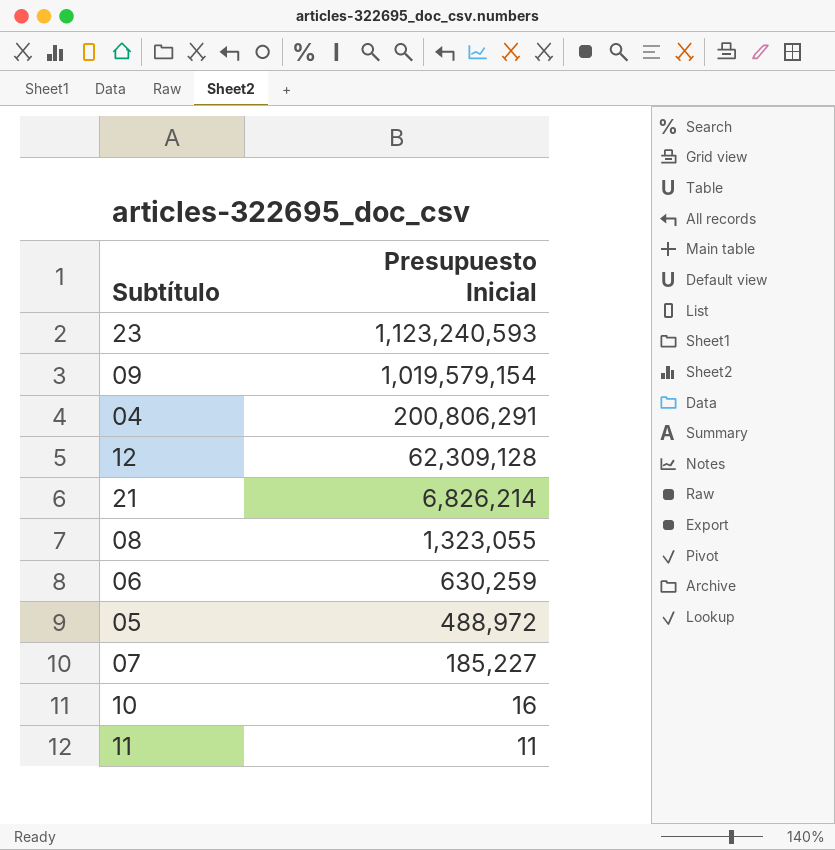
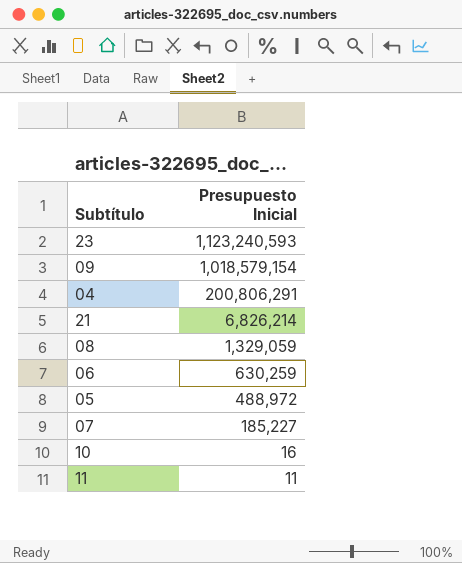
row 12: 62,309,128 -> none
09 | Presupuesto Inicial: 1,019,579,154 -> 1,018,579,154
08 | Presupuesto Inicial: 1,323,055 -> 1,329,059

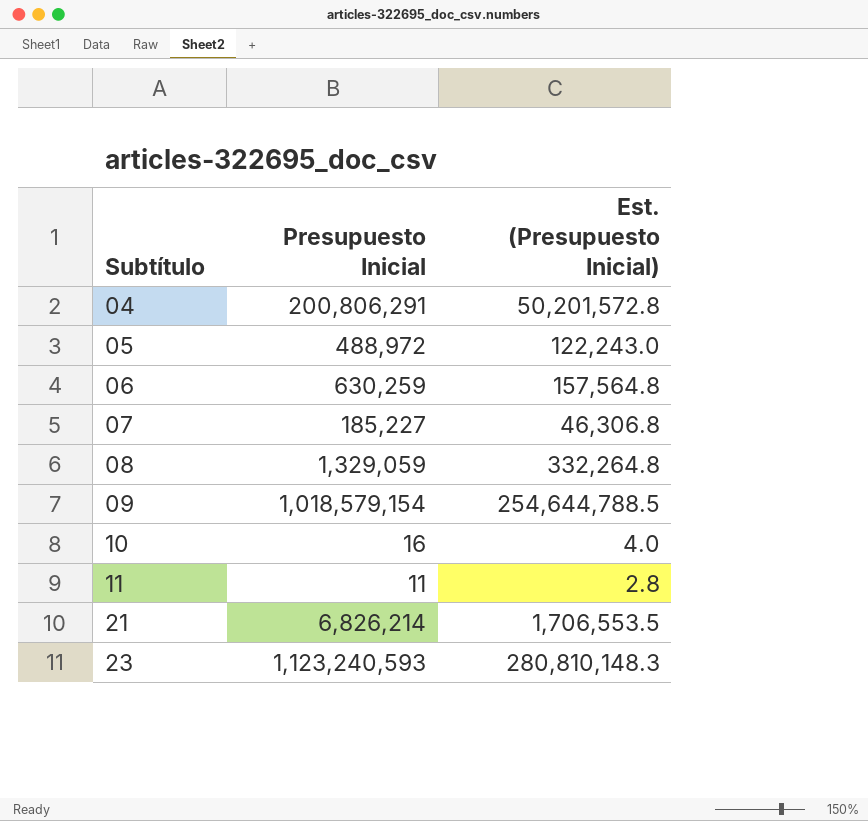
row order: Presupuesto Inicial descending -> Subtítulo ascending
column Est. (Presupuesto Inicial) | formula: none -> [Presupuesto Inicial] * 0.25

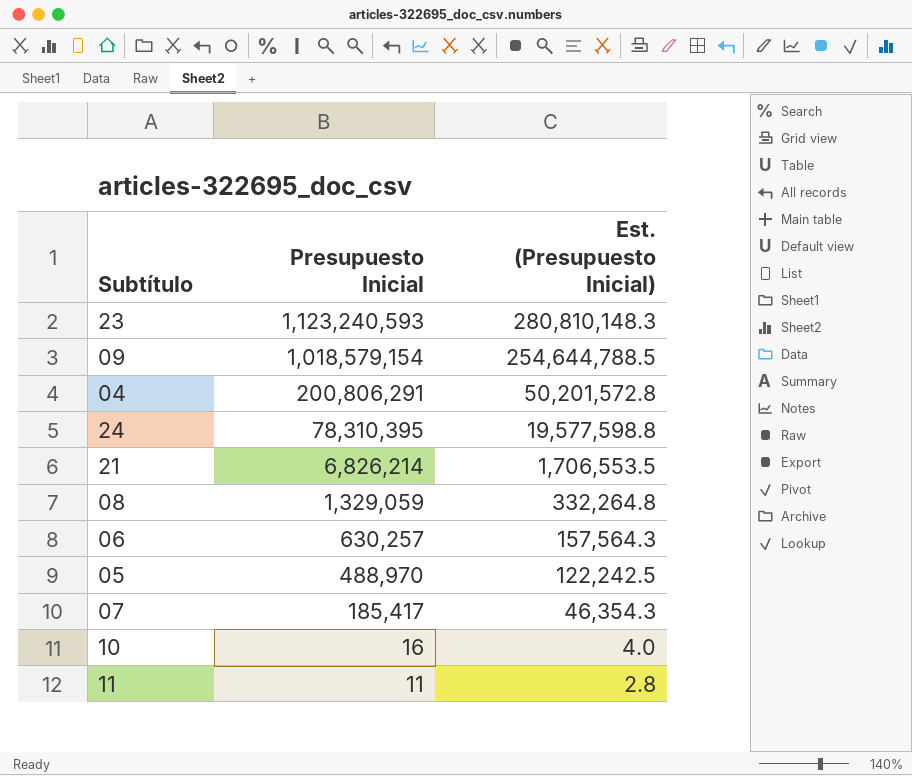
row order: Subtítulo ascending -> Presupuesto Inicial descending
row 24: none -> 78,310,395 | 19,577,598.8
06 | Presupuesto Inicial: 630,259 -> 630,257
06 | Est. (Presupuesto Inicial): 157,564.8 -> 157,564.3
05 | Presupuesto Inicial: 488,972 -> 488,970
05 | Est. (Presupuesto Inicial): 122,243.0 -> 122,242.5
07 | Presupuesto Inicial: 185,227 -> 185,417
07 | Est. (Presupuesto Inicial): 46,306.8 -> 46,354.3

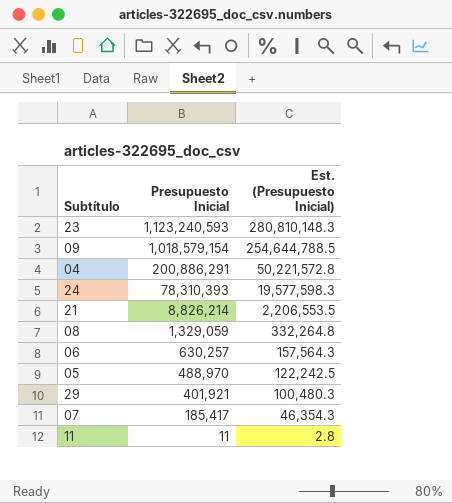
row 10: 16 | 4.0 -> none
04 | Presupuesto Inicial: 200,806,291 -> 200,886,291
04 | Est. (Presupuesto Inicial): 50,201,572.8 -> 50,221,572.8
24 | Presupuesto Inicial: 78,310,395 -> 78,310,393
24 | Est. (Presupuesto Inicial): 19,577,598.8 -> 19,577,598.3
21 | Presupuesto Inicial: 6,826,214 -> 8,826,214
21 | Est. (Presupuesto Inicial): 1,706,553.5 -> 2,206,553.5
row 29: none -> 401,921 | 100,480.3

